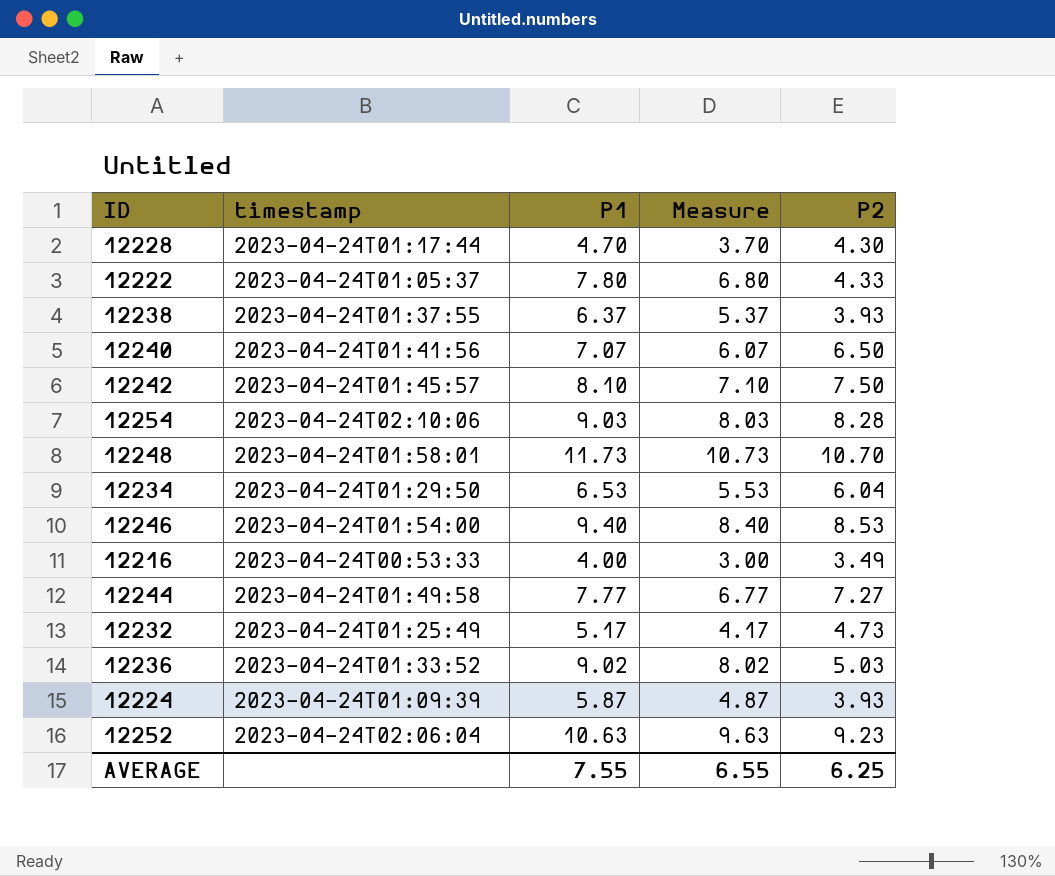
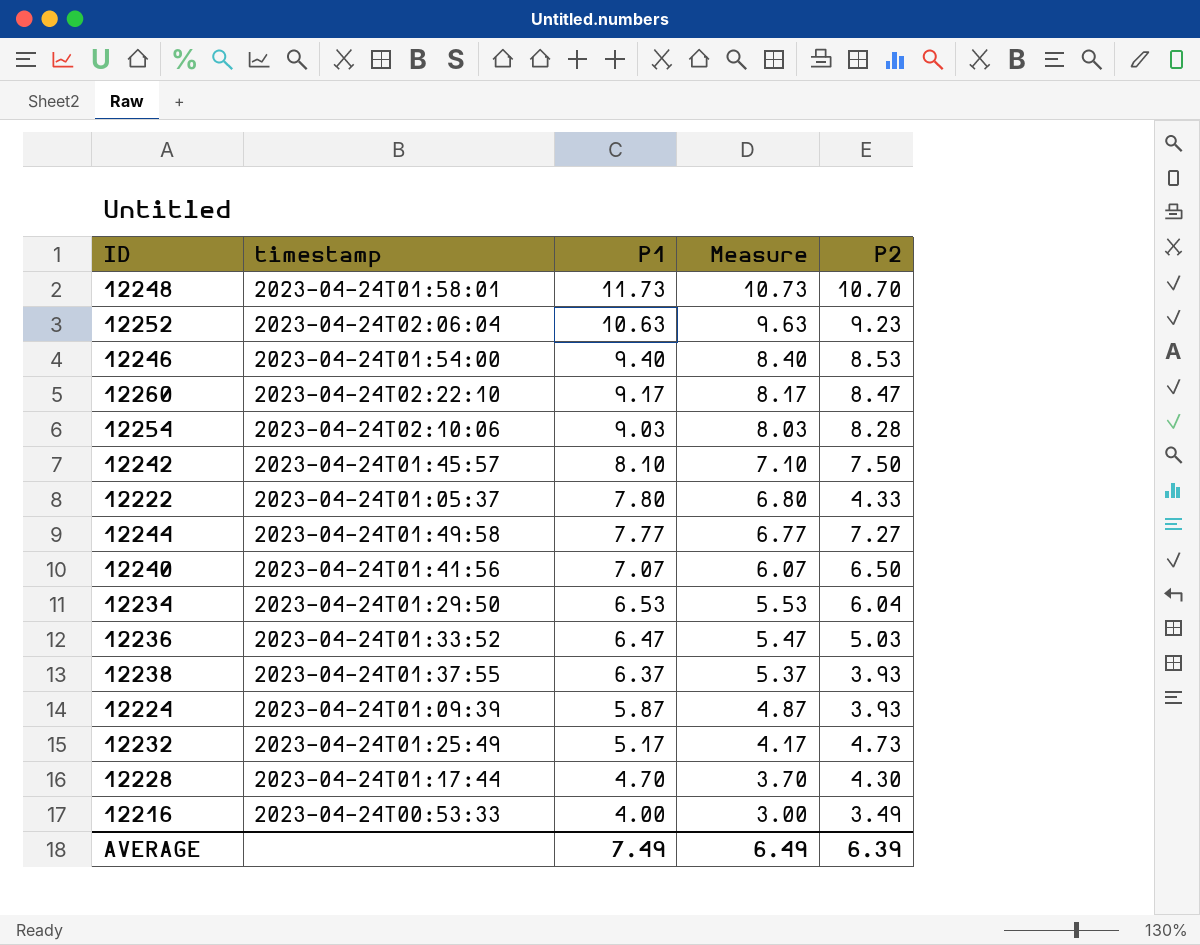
row order: none -> P1 descending
row 12260: none -> 2023-04-24T02:22:10 | 9.17 | 8.17 | 8.47
12236 | P1: 9.02 -> 6.47
12236 | Measure: 8.02 -> 5.47
AVERAGE | P1: 7.55 -> 7.49
AVERAGE | Measure: 6.55 -> 6.49
AVERAGE | P2: 6.25 -> 6.39

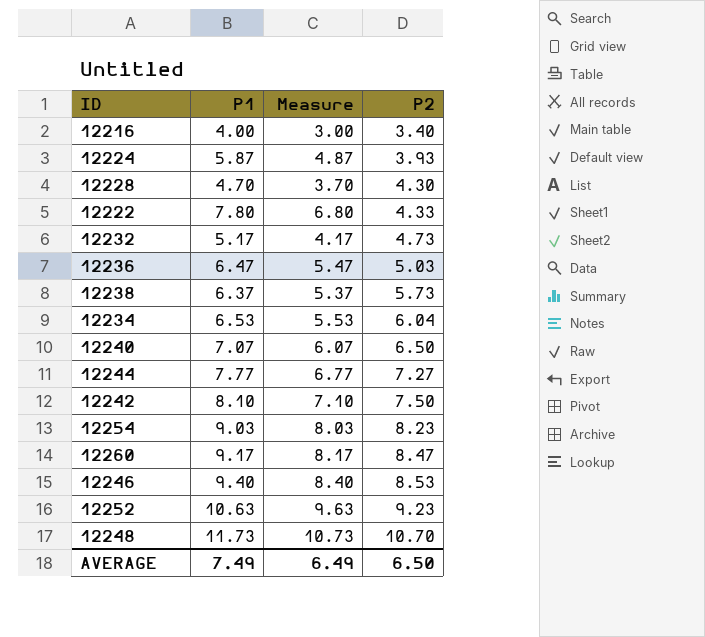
row order: P1 descending -> P2 ascending
column timestamp | position: 2 -> none
12216 | P2: 3.49 -> 3.40
12238 | P2: 3.93 -> 5.73
12254 | P2: 8.28 -> 8.23
AVERAGE | P2: 6.39 -> 6.50

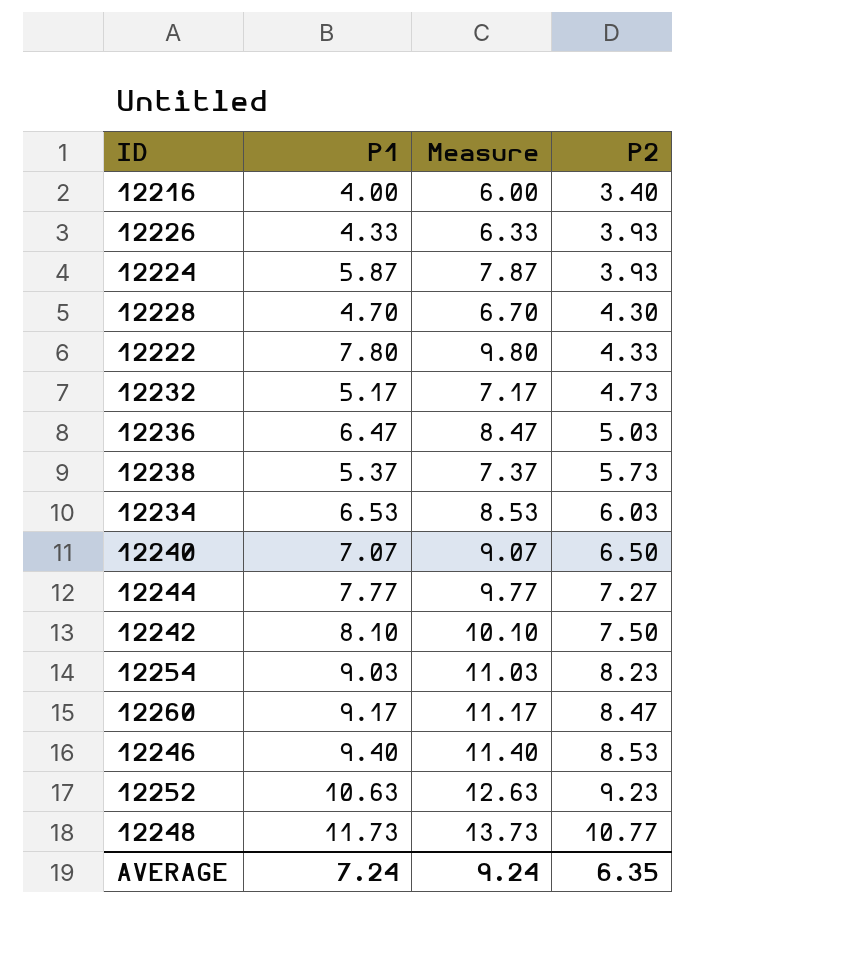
column Measure | formula: [P1] - 1 -> [P1] + 2
row 12226: none -> 4.33 | 6.33 | 3.93
12238 | P1: 6.37 -> 5.37
12234 | P2: 6.04 -> 6.03
12248 | P2: 10.70 -> 10.77
AVERAGE | P1: 7.49 -> 7.24
AVERAGE | Measure: 6.49 -> 9.24
AVERAGE | P2: 6.50 -> 6.35

